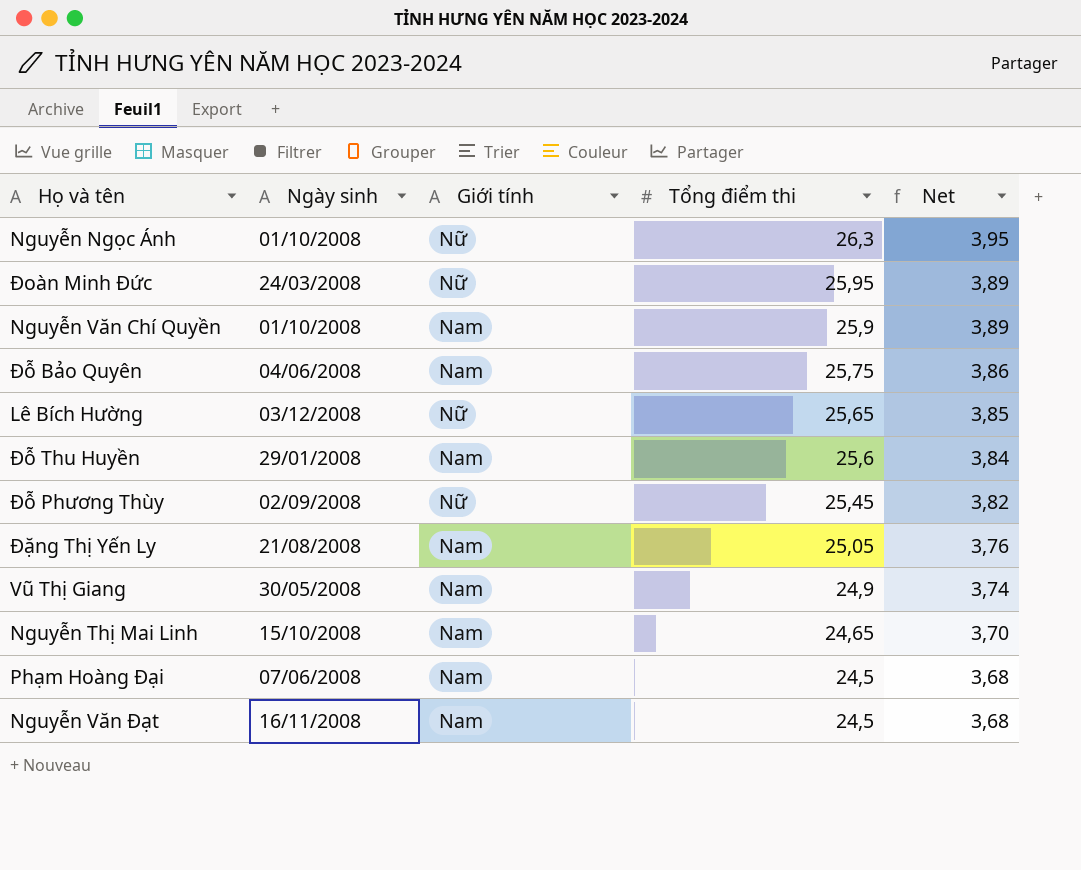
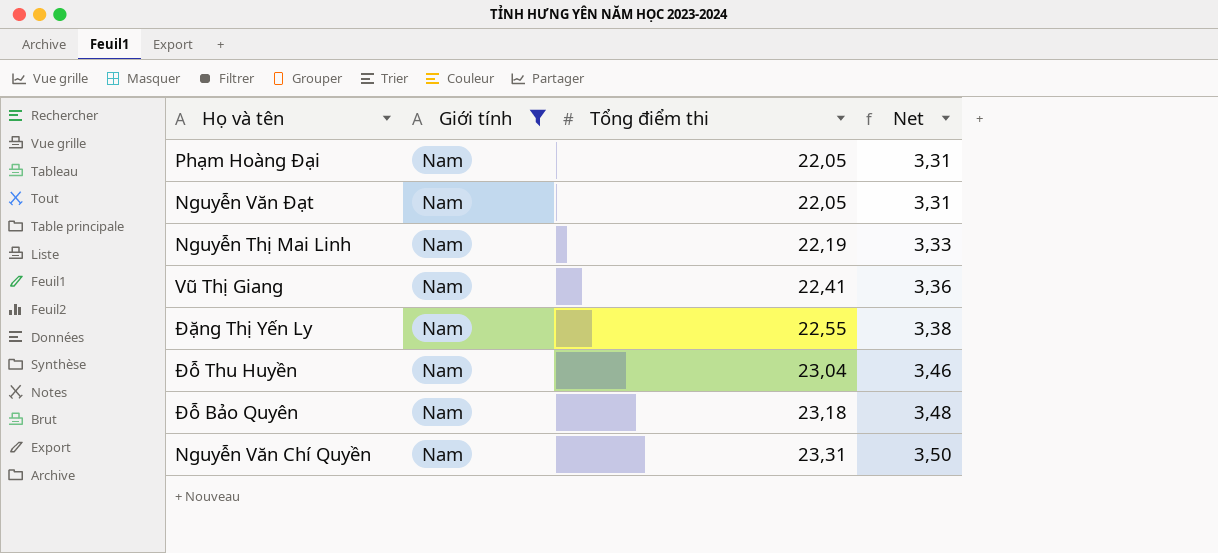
filter: none -> Giới tính = Nam
row order: Tổng điểm thi descending -> Tổng điểm thi ascending
column Ngày sinh | position: 2 -> none
Phạm Hoàng Đại | Tổng điểm thi: 24,5 -> 22,05
Phạm Hoàng Đại | Net: 3,68 -> 3,31
Nguyễn Văn Đạt | Tổng điểm thi: 24,5 -> 22,05
Nguyễn Văn Đạt | Net: 3,68 -> 3,31
Nguyễn Thị Mai Linh | Tổng điểm thi: 24,65 -> 22,19
Nguyễn Thị Mai Linh | Net: 3,70 -> 3,33
Vũ Thị Giang | Tổng điểm thi: 24,9 -> 22,41
Vũ Thị Giang | Net: 3,74 -> 3,36
Đặng Thị Yến Ly | Tổng điểm thi: 25,05 -> 22,55
Đặng Thị Yến Ly | Net: 3,76 -> 3,38
Đỗ Thu Huyền | Tổng điểm thi: 25,6 -> 23,04
Đỗ Thu Huyền | Net: 3,84 -> 3,46
Đỗ Bảo Quyên | Tổng điểm thi: 25,75 -> 23,18
Đỗ Bảo Quyên | Net: 3,86 -> 3,48
Nguyễn Văn Chí Quyền | Tổng điểm thi: 25,9 -> 23,31
Nguyễn Văn Chí Quyền | Net: 3,89 -> 3,50

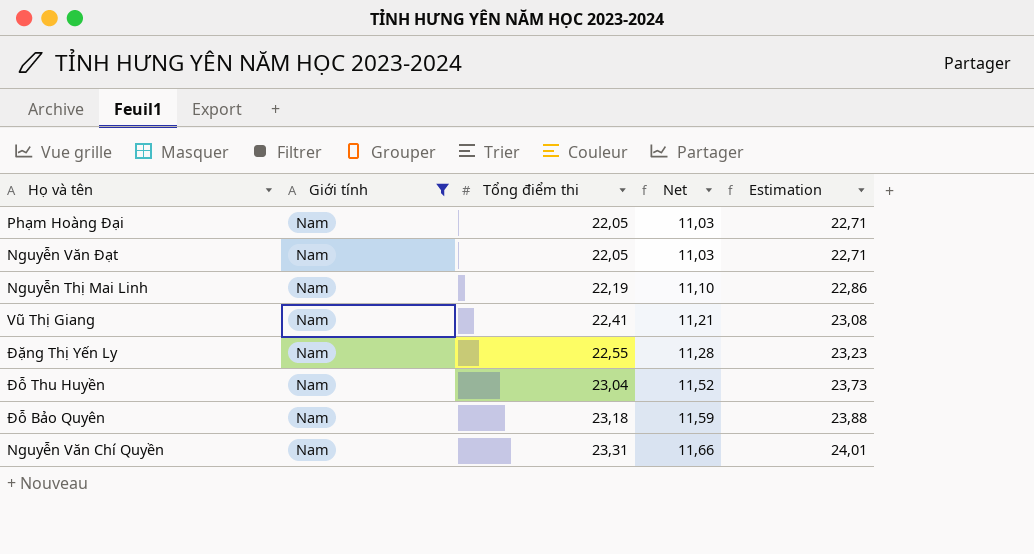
column Net | formula: [Tổng điểm thi] * 0,15 -> [Tổng điểm thi] * 0,5
column Estimation | formula: none -> [Tổng điểm thi] * 1,03

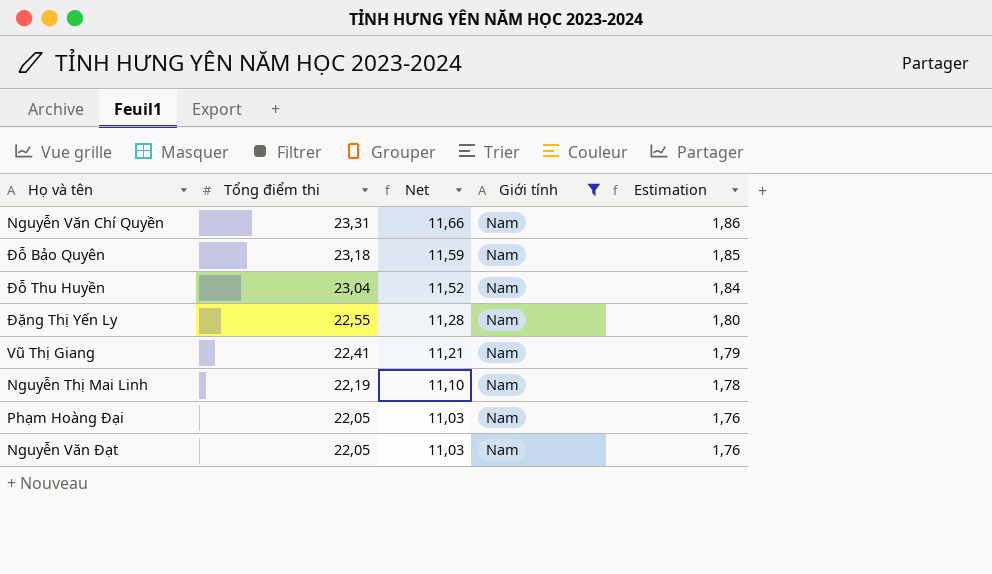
row order: Tổng điểm thi ascending -> Tổng điểm thi descending
column Giới tính | position: 2 -> 4
column Estimation | formula: [Tổng điểm thi] * 1,03 -> [Tổng điểm thi] * 0,08

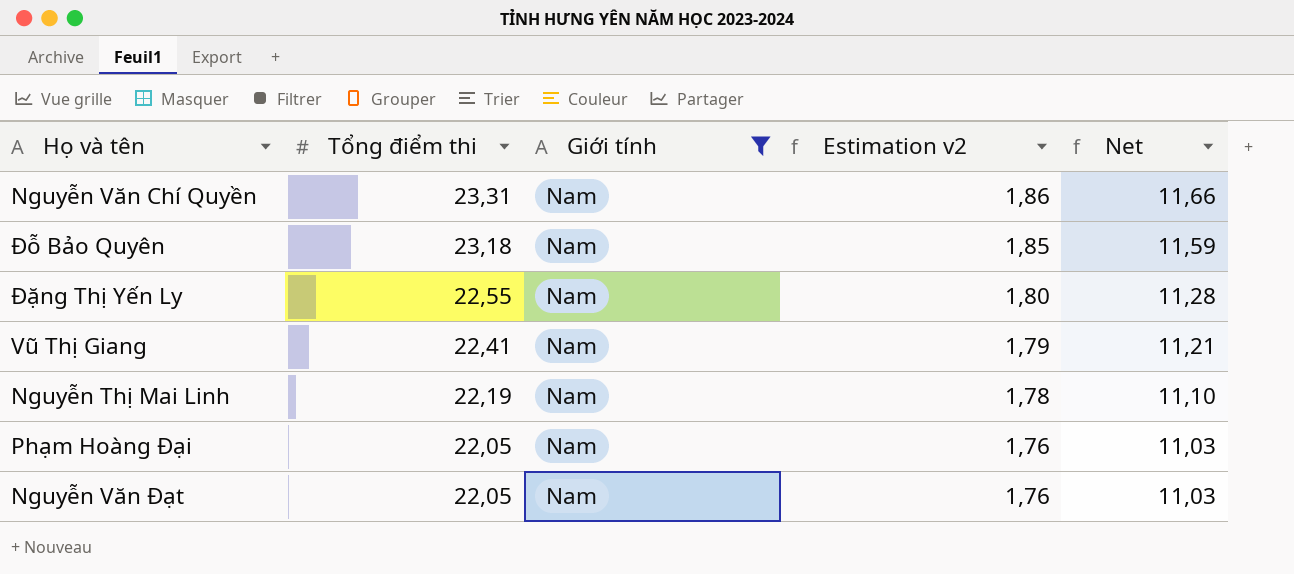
column name: Estimation -> Estimation v2
column Net | position: 3 -> 5
row Đỗ Thu Huyền: 23,04 | 11,52 | Nam | 1,84 -> none

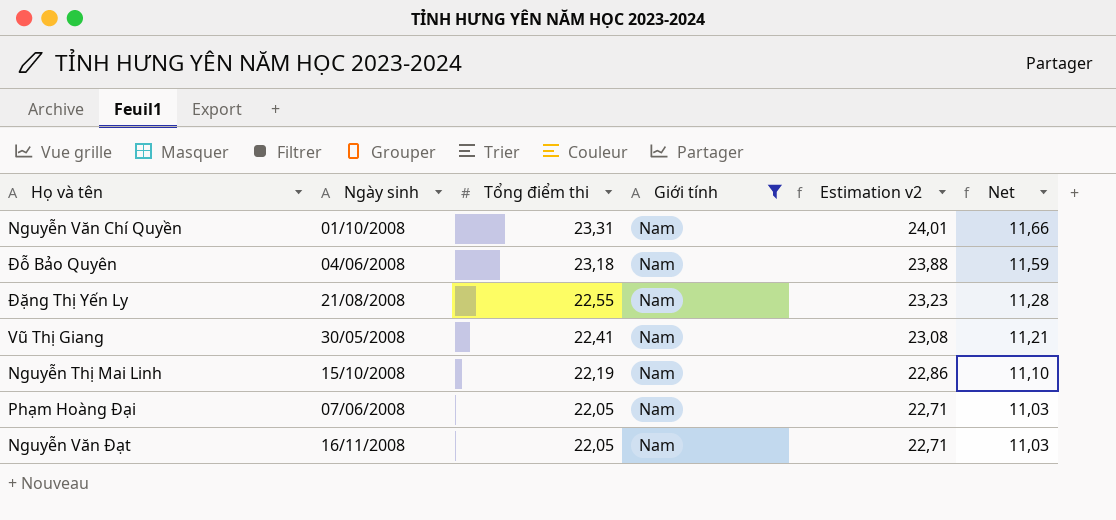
column Ngày sinh | position: none -> 2
column Estimation v2 | formula: [Tổng điểm thi] * 0,08 -> [Tổng điểm thi] * 1,03

